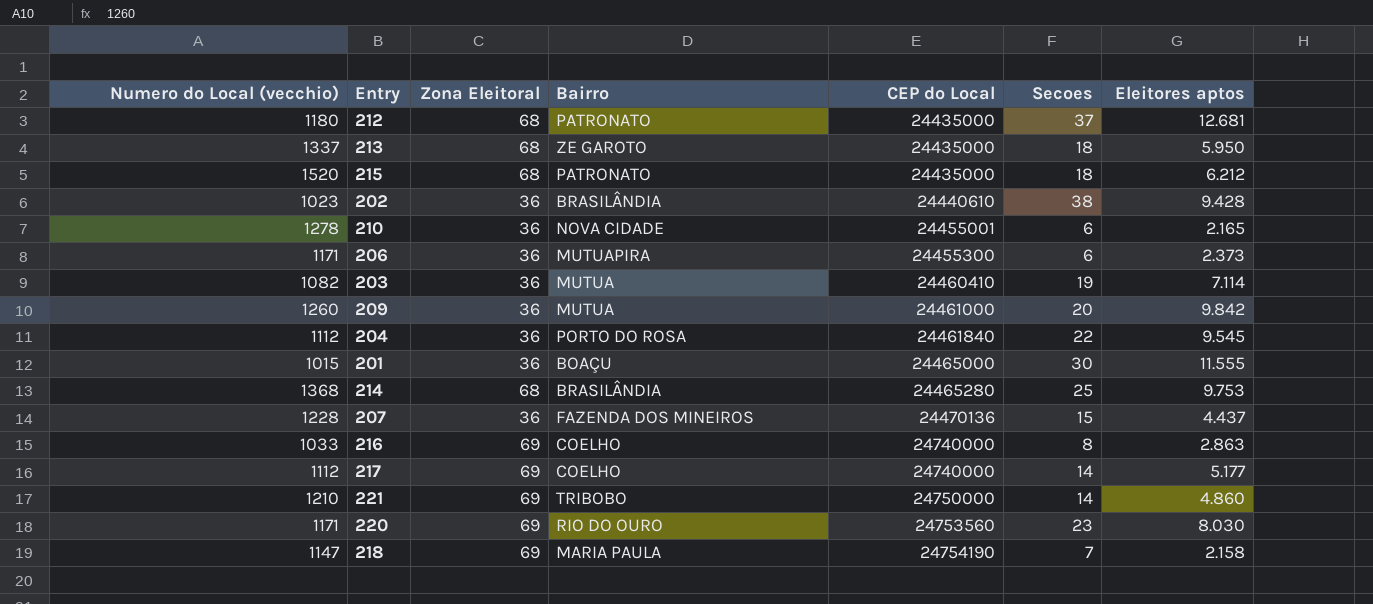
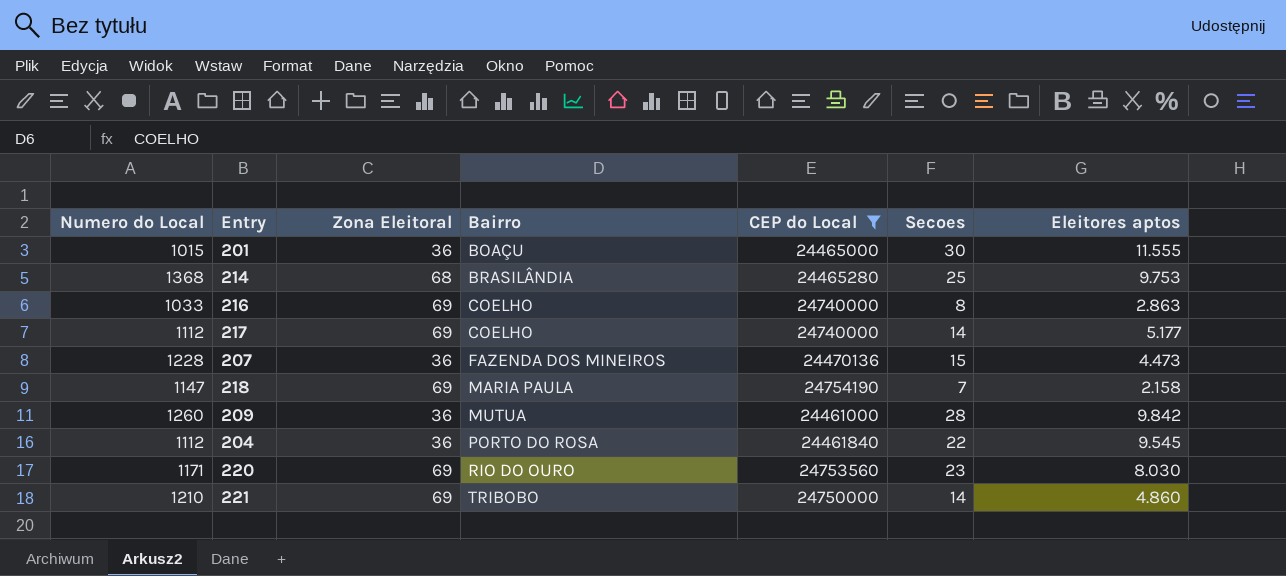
filter: none -> CEP do Local >= 24461000
row order: CEP do Local ascending -> Bairro ascending
column name: Numero do Local (vecchio) -> Numero do Local
207 | Eleitores aptos: 4.437 -> 4.473
209 | Secoes: 20 -> 28

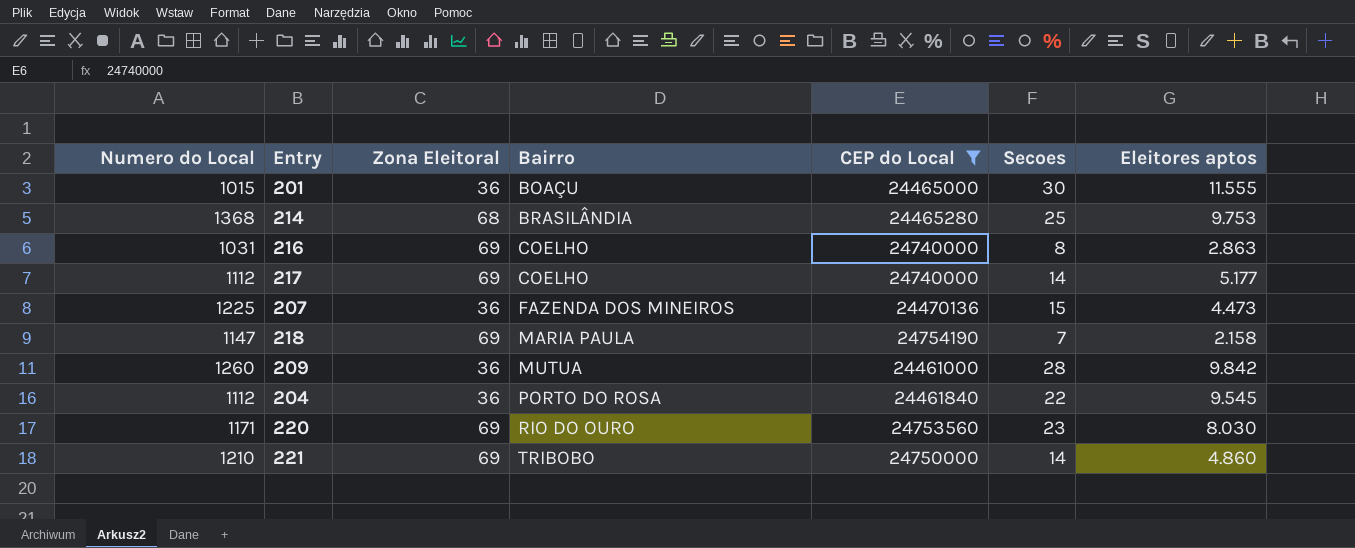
216 | Numero do Local: 1033 -> 1031
207 | Numero do Local: 1228 -> 1225

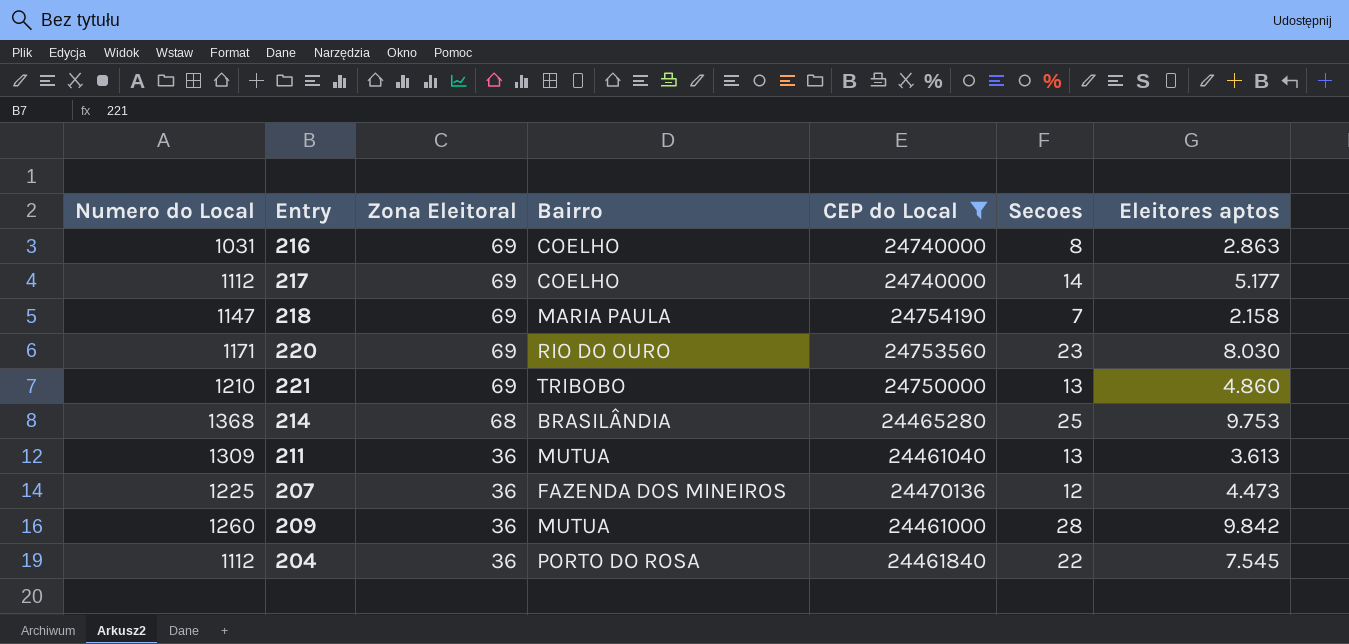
row order: Bairro ascending -> Zona Eleitoral descending
row 201: 1015 | 36 | BOAÇU | 24465000 | 30 | 11.555 -> none
221 | Secoes: 14 -> 13
row 211: none -> 1309 | 36 | MUTUA | 24461040 | 13 | 3.613
207 | Secoes: 15 -> 12
204 | Eleitores aptos: 9.545 -> 7.545

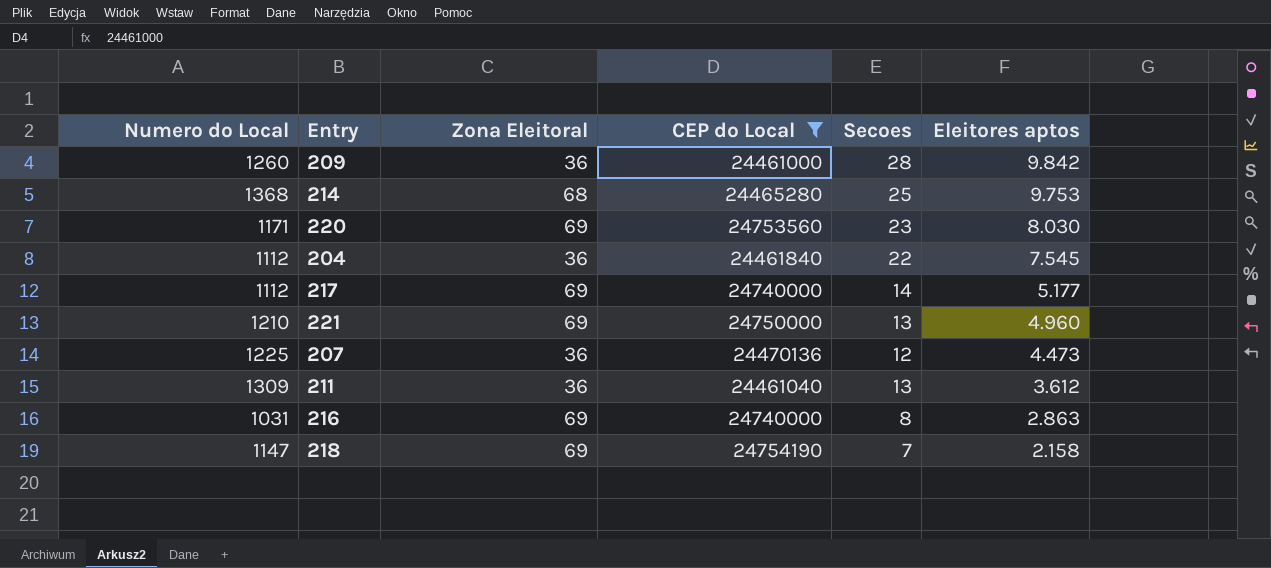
row order: Zona Eleitoral descending -> Eleitores aptos descending
column Bairro | position: 4 -> none
221 | Eleitores aptos: 4.860 -> 4.960
211 | Eleitores aptos: 3.613 -> 3.612

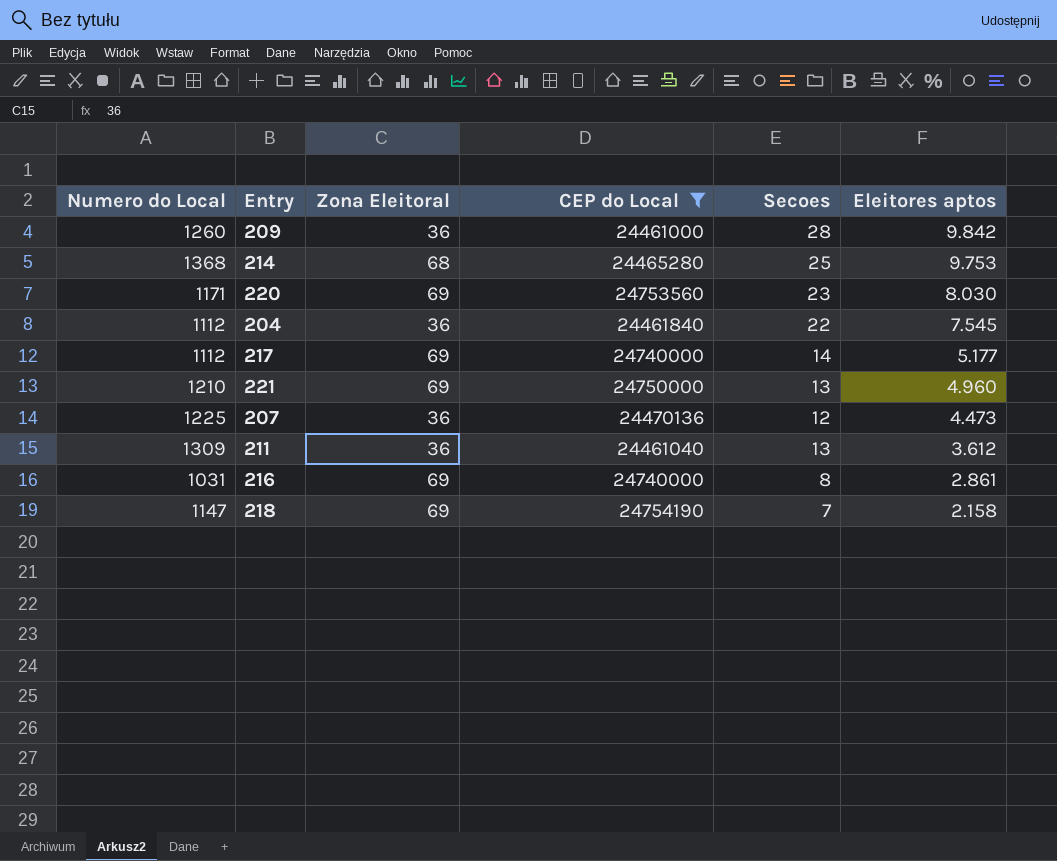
216 | Eleitores aptos: 2.863 -> 2.861

